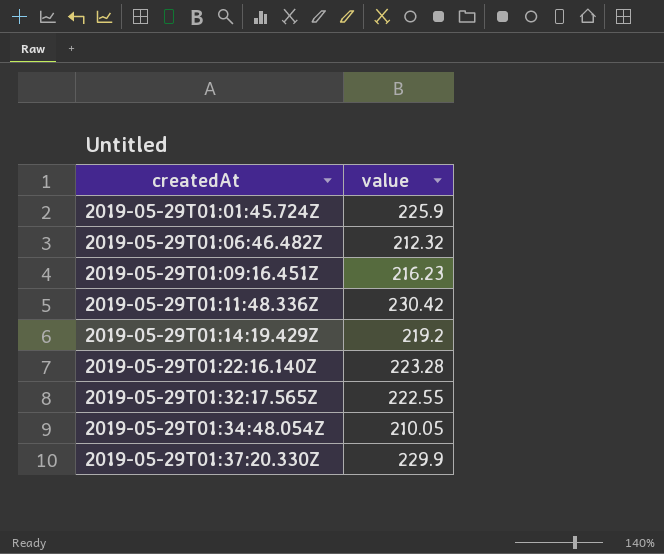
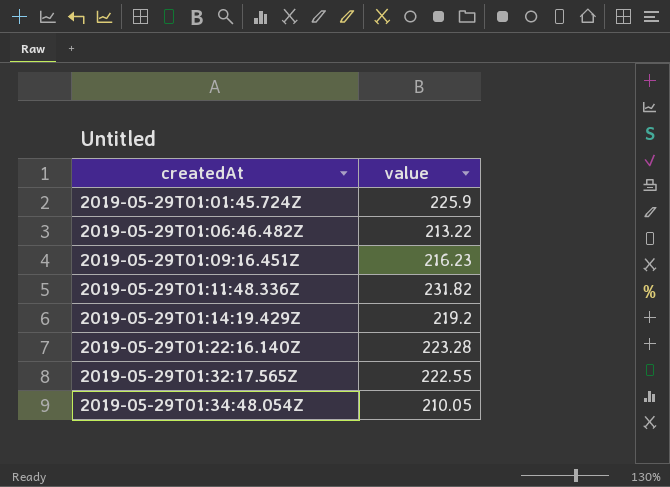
row 2019-05-29T01:37:20.330Z: 229.9 -> none
2019-05-29T01:06:46.482Z | value: 212.32 -> 213.22
2019-05-29T01:11:48.336Z | value: 230.42 -> 231.82

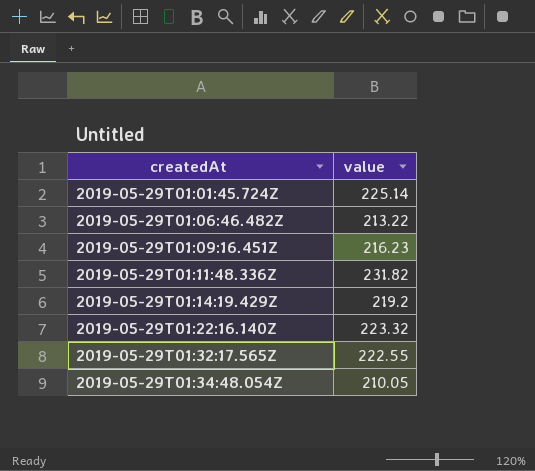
2019-05-29T01:01:45.724Z | value: 225.9 -> 225.14
2019-05-29T01:22:16.140Z | value: 223.28 -> 223.32

